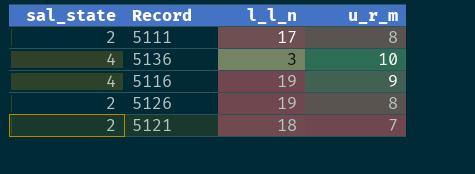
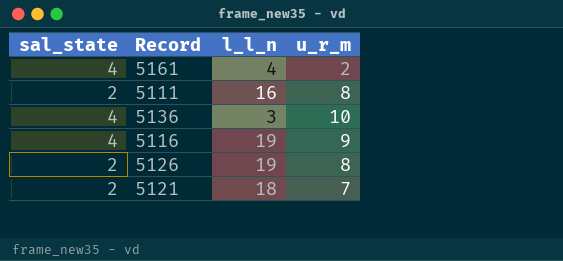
row 5161: none -> 4 | 4 | 2
5111 | l_l_n: 17 -> 16

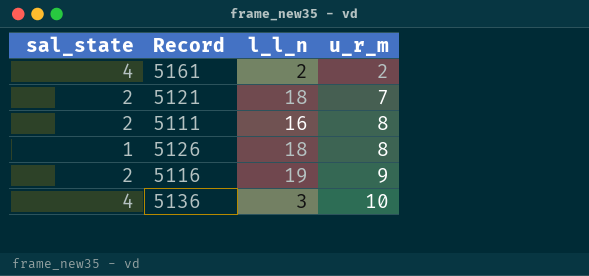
row order: none -> u_r_m ascending
5161 | l_l_n: 4 -> 2
5126 | sal_state: 2 -> 1
5126 | l_l_n: 19 -> 18
5116 | sal_state: 4 -> 2

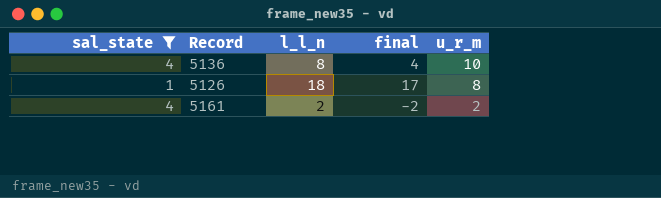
filter: none -> sal_state != 2
row order: u_r_m ascending -> u_r_m descending
column final | formula: none -> [l_l_n] - [sal_state]
5136 | l_l_n: 3 -> 8

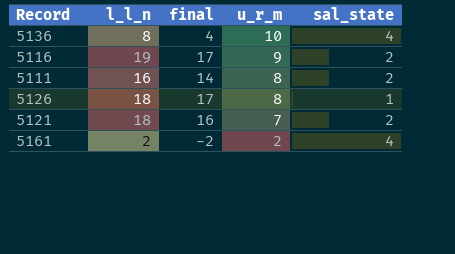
filter: sal_state != 2 -> none
column sal_state | position: 1 -> 5

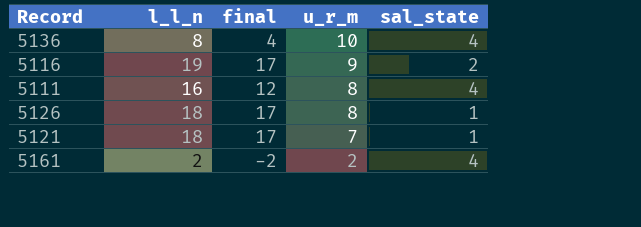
5111 | final: 14 -> 12
5111 | sal_state: 2 -> 4
5121 | final: 16 -> 17
5121 | sal_state: 2 -> 1

